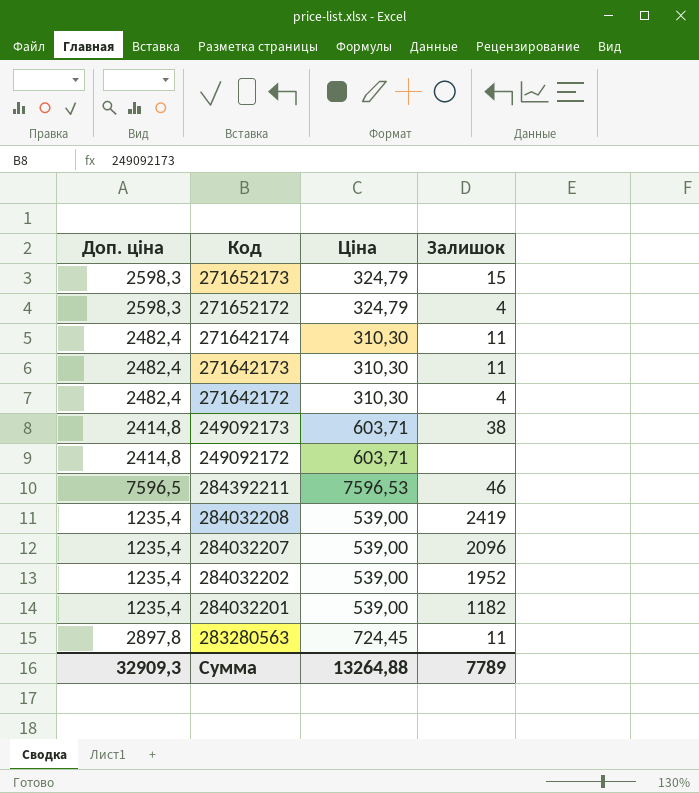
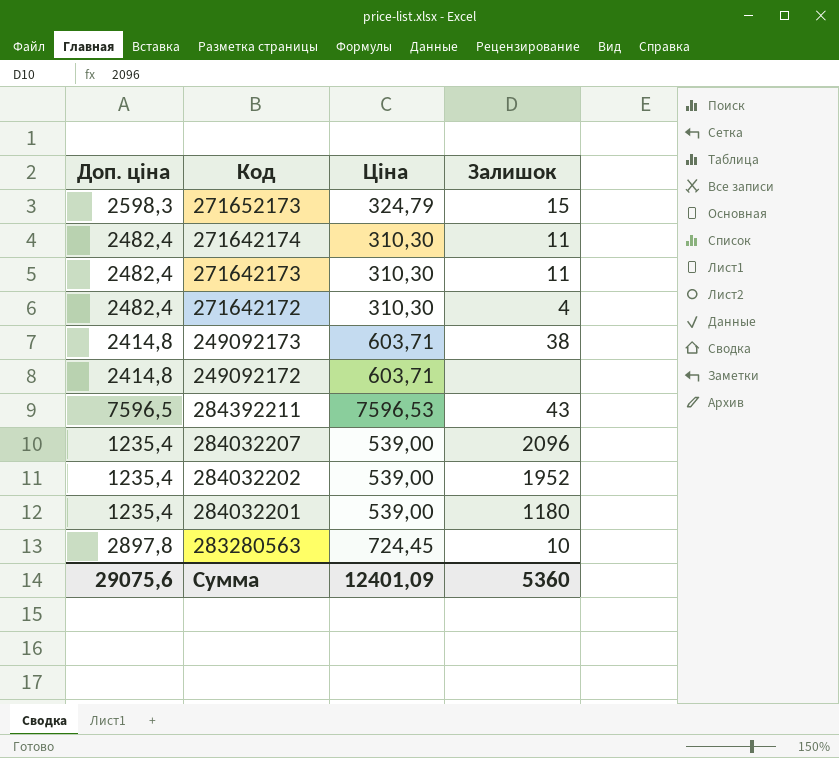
row 271652172: 2598,3 | 324,79 | 4 -> none
row 284032208: 1235,4 | 539,00 | 2419 -> none
284392211 | Залишок: 46 -> 43
284032201 | Залишок: 1182 -> 1180
283280563 | Залишок: 11 -> 10
Сумма | Доп. ціна: 32909,3 -> 29075,6
Сумма | Ціна: 13264,88 -> 12401,09
Сумма | Залишок: 7789 -> 5360

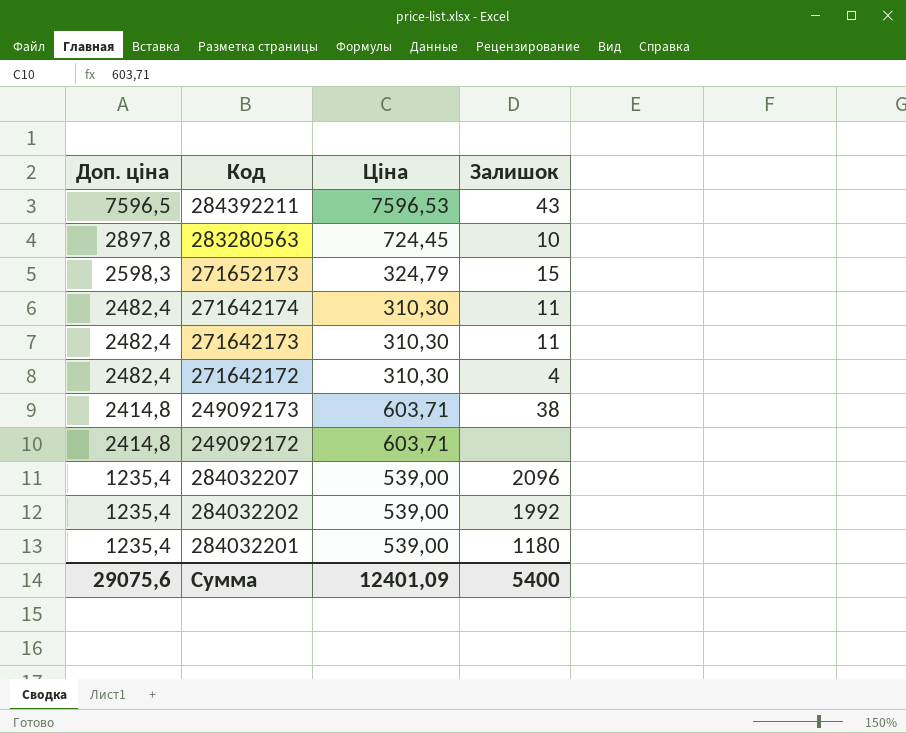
row order: none -> Доп. ціна descending
284032202 | Залишок: 1952 -> 1992
Сумма | Залишок: 5360 -> 5400

